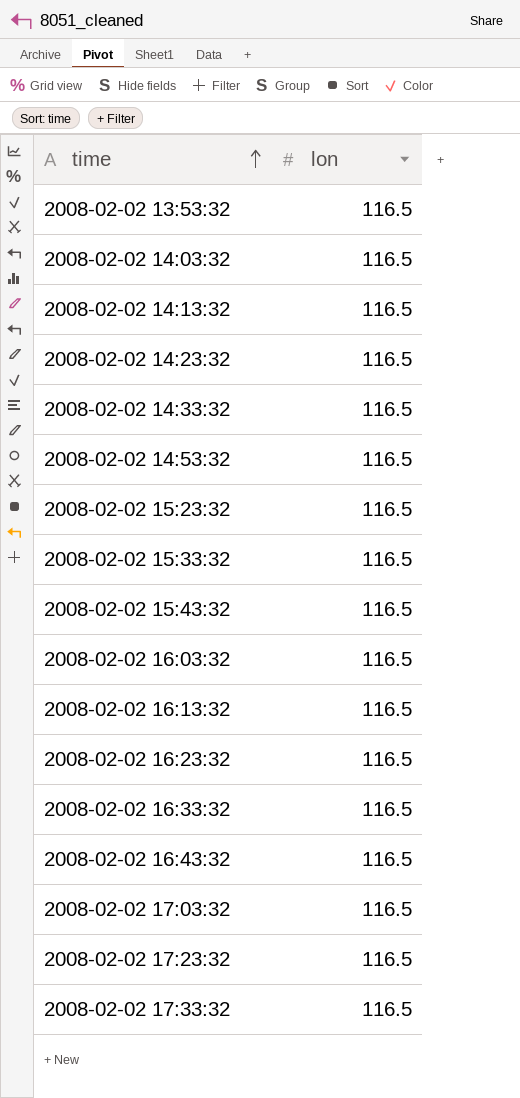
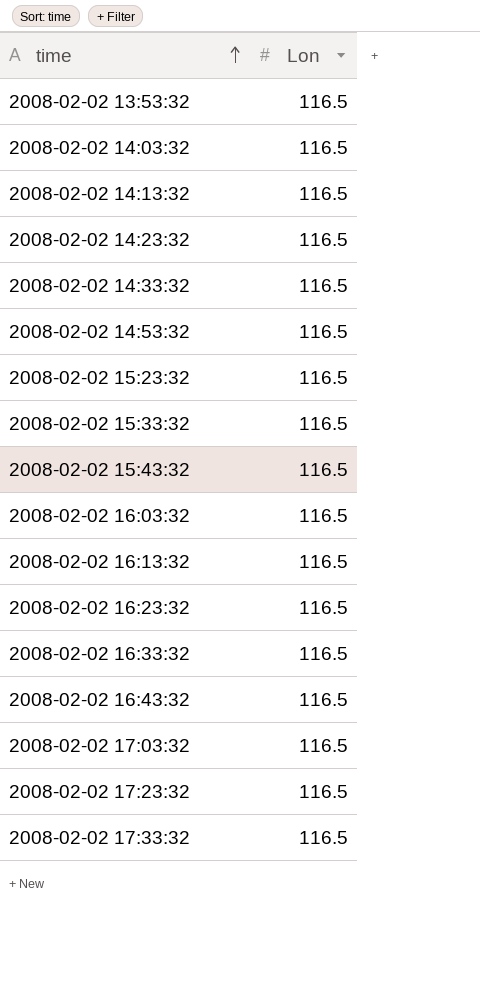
column name: lon -> Lon

